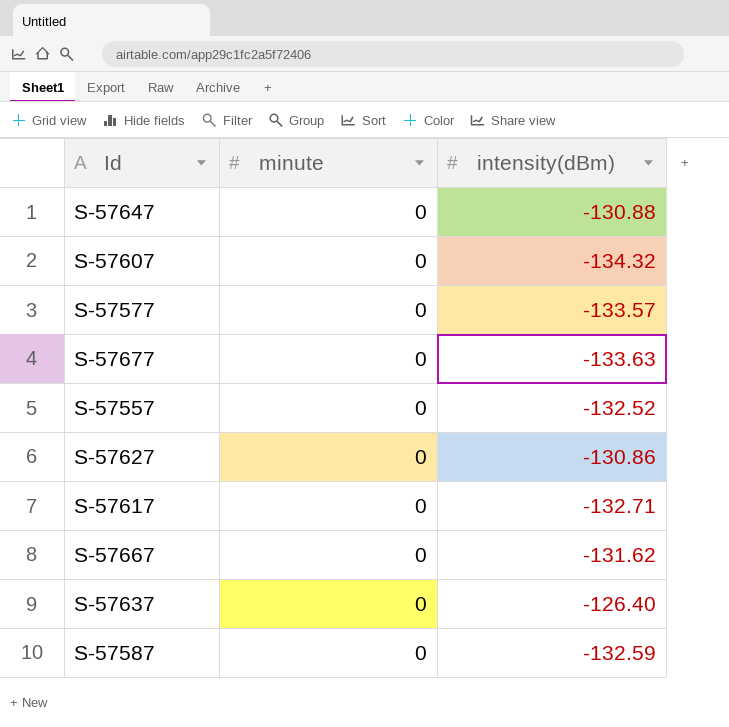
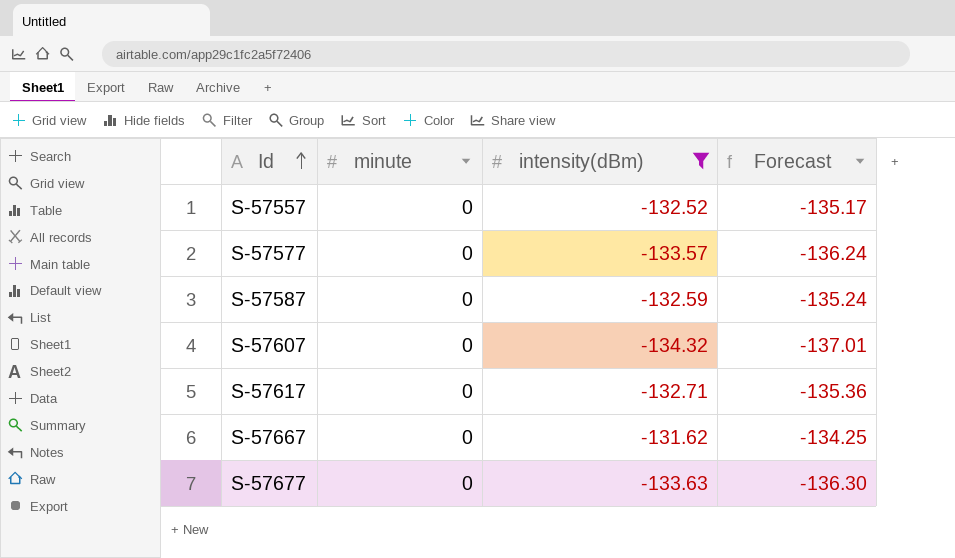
filter: none -> intensity(dBm) <= -131.62
row order: none -> Id ascending
column Forecast | formula: none -> [intensity(dBm)] * 1.02

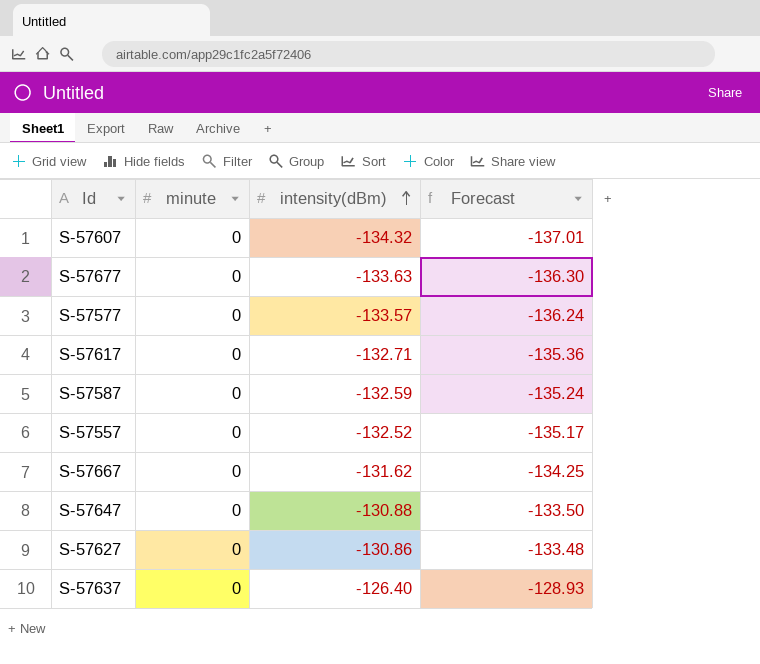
filter: intensity(dBm) <= -131.62 -> none
row order: Id ascending -> intensity(dBm) ascending

